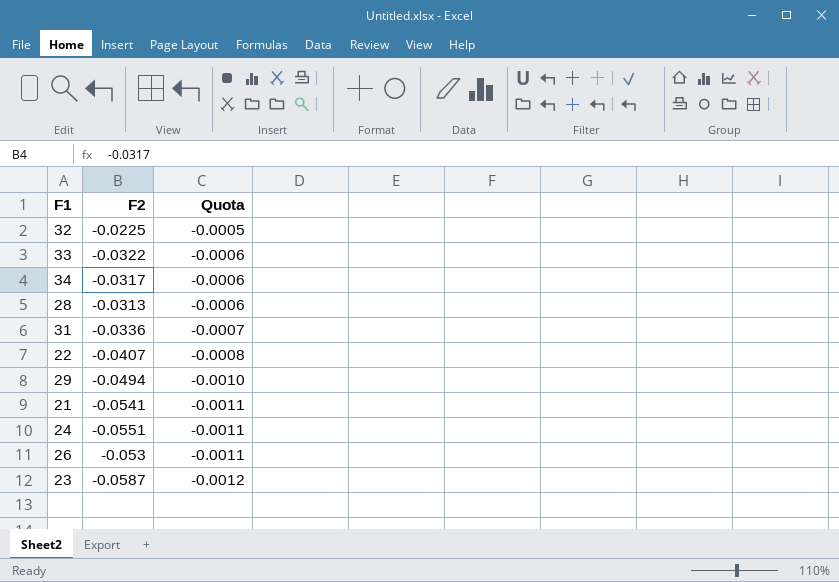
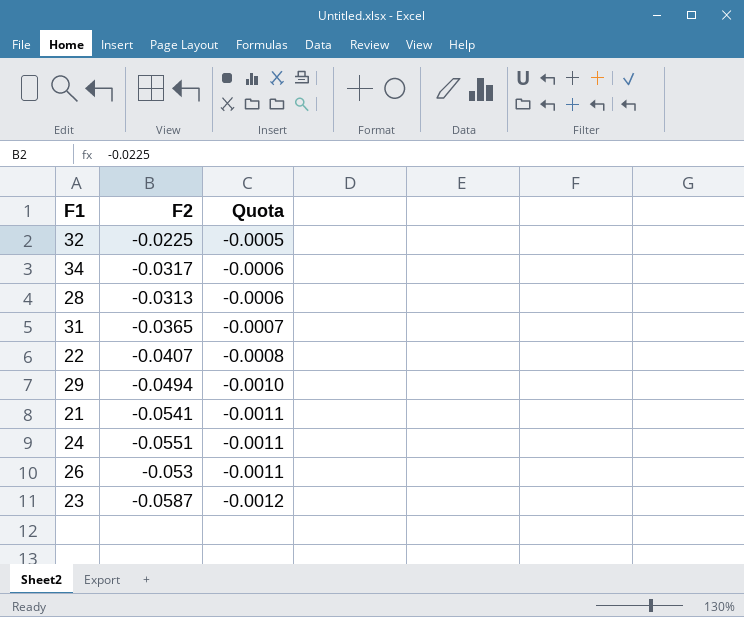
row 33: -0.0322 | -0.0006 -> none
31 | F2: -0.0336 -> -0.0365

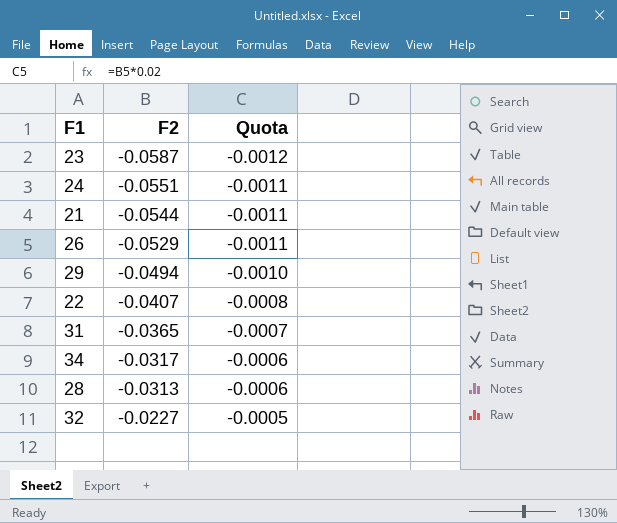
row order: Quota descending -> F2 ascending
21 | F2: -0.0541 -> -0.0544
26 | F2: -0.053 -> -0.0529
32 | F2: -0.0225 -> -0.0227

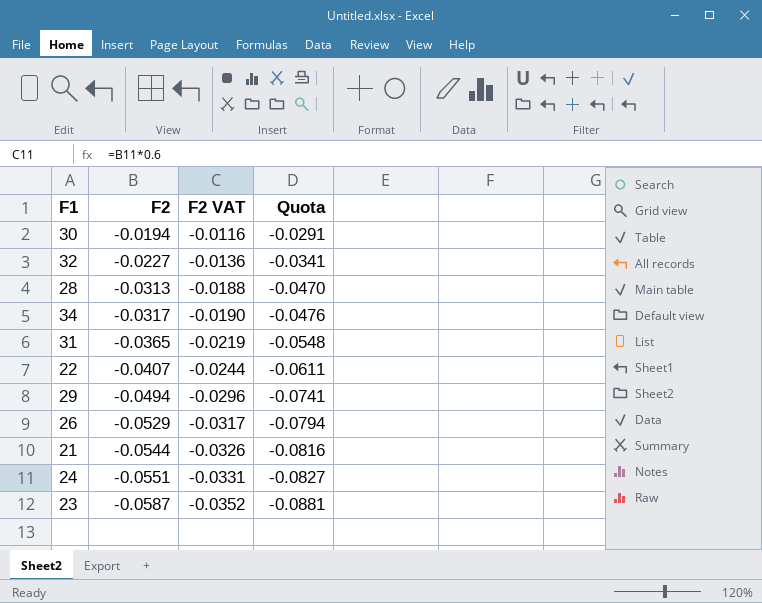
row order: F2 ascending -> F2 descending
column F2 VAT | formula: none -> [F2] * 0.6
column Quota | formula: [F2] * 0.02 -> [F2] * 1.5
row 30: none -> -0.0194 | -0.0116 | -0.0291

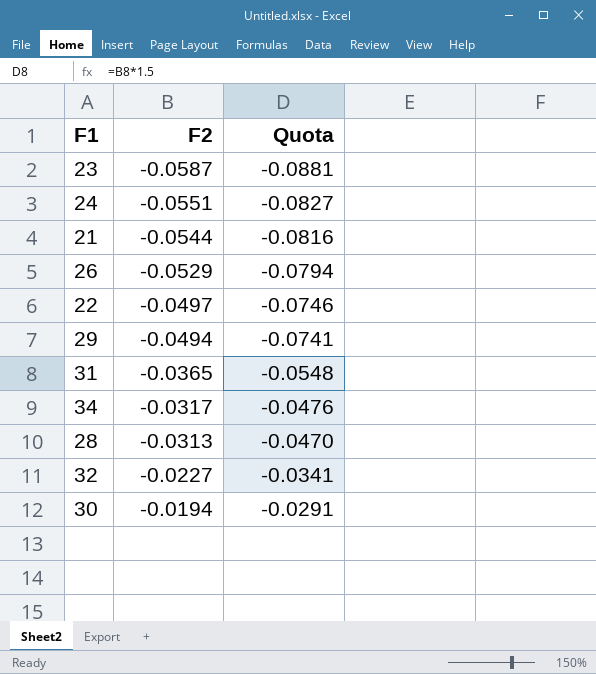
row order: F2 descending -> F2 ascending
column F2 VAT | formula: [F2] * 0.6 -> none
22 | F2: -0.0407 -> -0.0497
22 | Quota: -0.0611 -> -0.0746

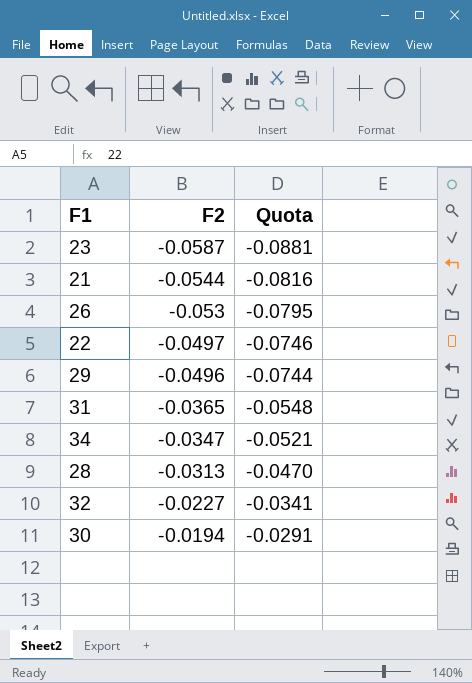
row 24: -0.0551 | -0.0827 -> none
26 | F2: -0.0529 -> -0.053
26 | Quota: -0.0794 -> -0.0795
29 | F2: -0.0494 -> -0.0496
29 | Quota: -0.0741 -> -0.0744
34 | F2: -0.0317 -> -0.0347
34 | Quota: -0.0476 -> -0.0521

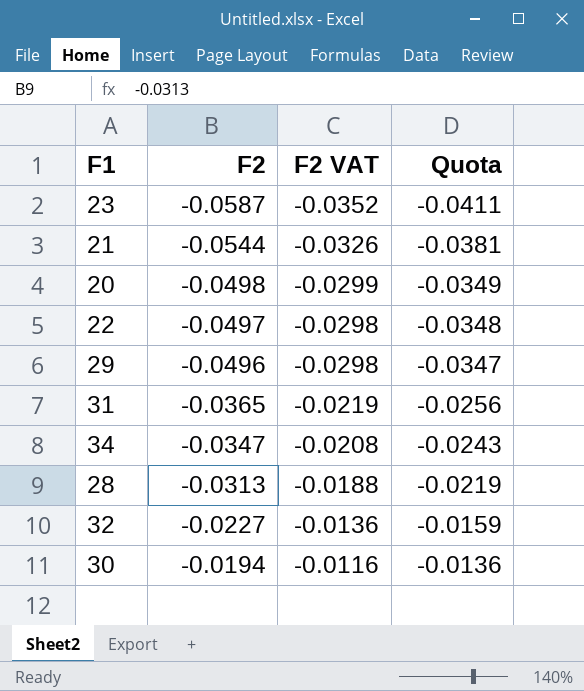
column F2 VAT | formula: none -> [F2] * 0.6
column Quota | formula: [F2] * 1.5 -> [F2] * 0.7
row 26: -0.053 | -0.0795 -> none
row 20: none -> -0.0498 | -0.0299 | -0.0349

